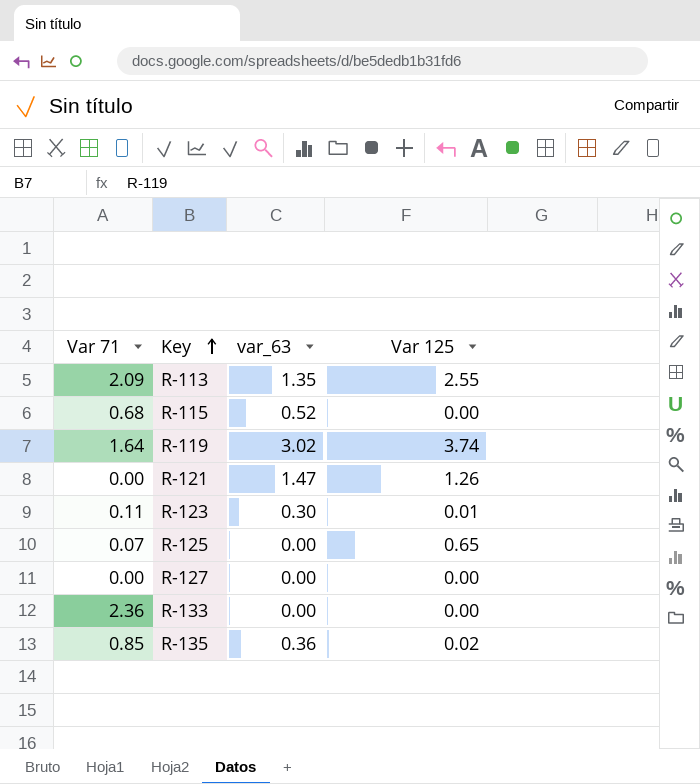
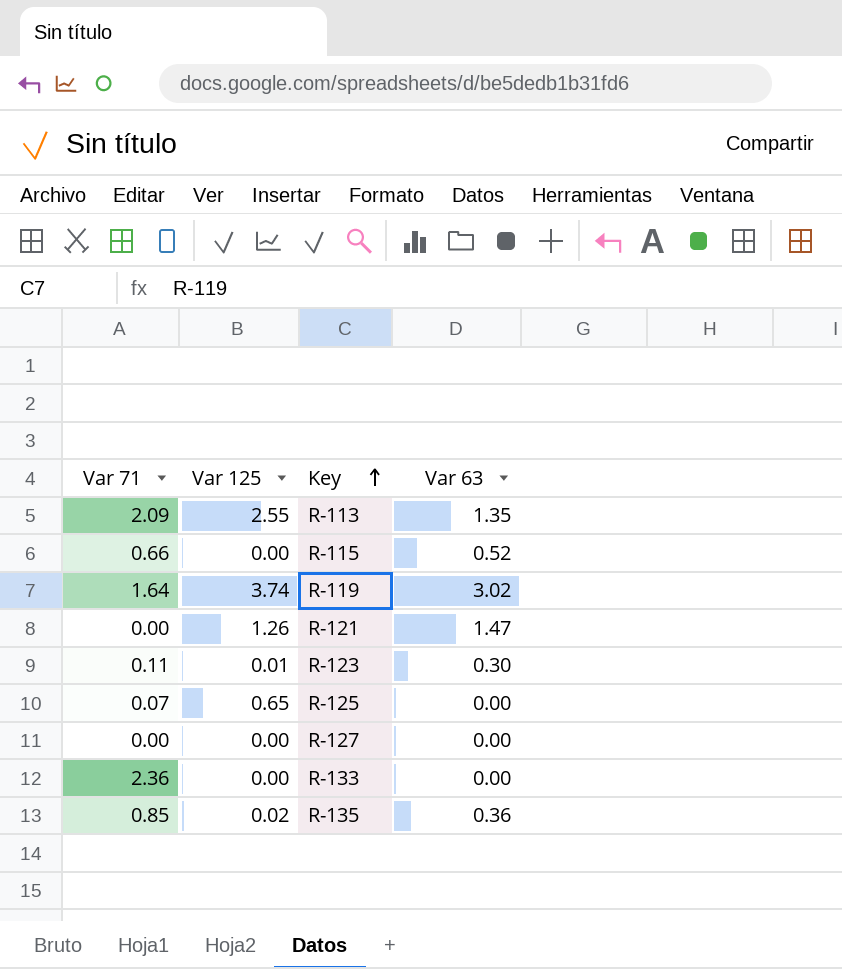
column Var 125 | position: 4 -> 2
column name: var_63 -> Var 63
R-115 | Var 71: 0.68 -> 0.66

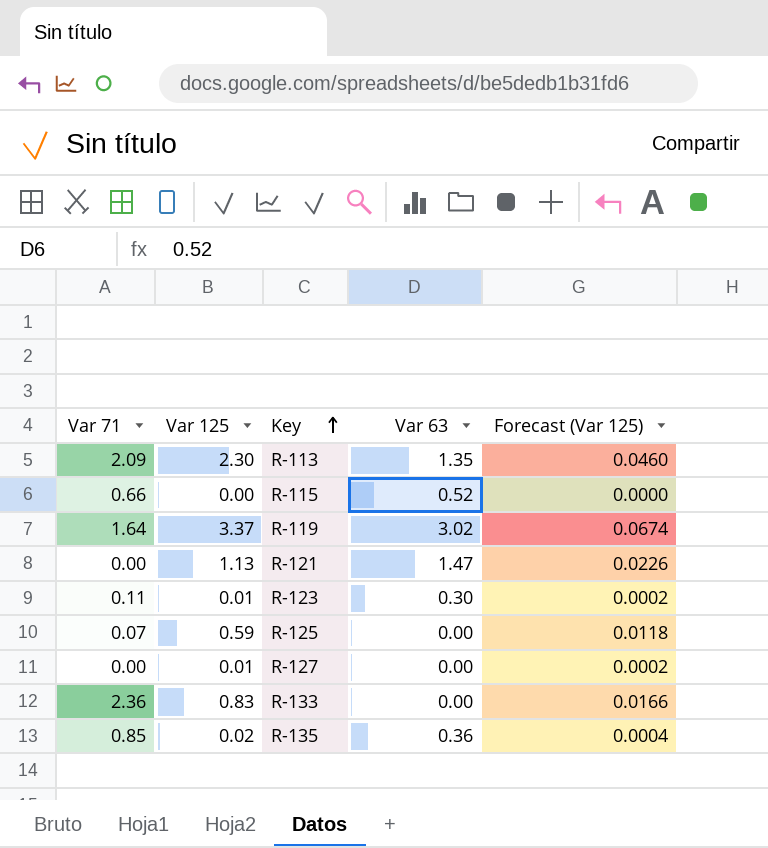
column Forecast (Var 125) | formula: none -> [Var 125] * 0.02
R-113 | Var 125: 2.55 -> 2.30
R-119 | Var 125: 3.74 -> 3.37
R-121 | Var 125: 1.26 -> 1.13
R-125 | Var 125: 0.65 -> 0.59
R-127 | Var 125: 0.00 -> 0.01
R-133 | Var 125: 0.00 -> 0.83

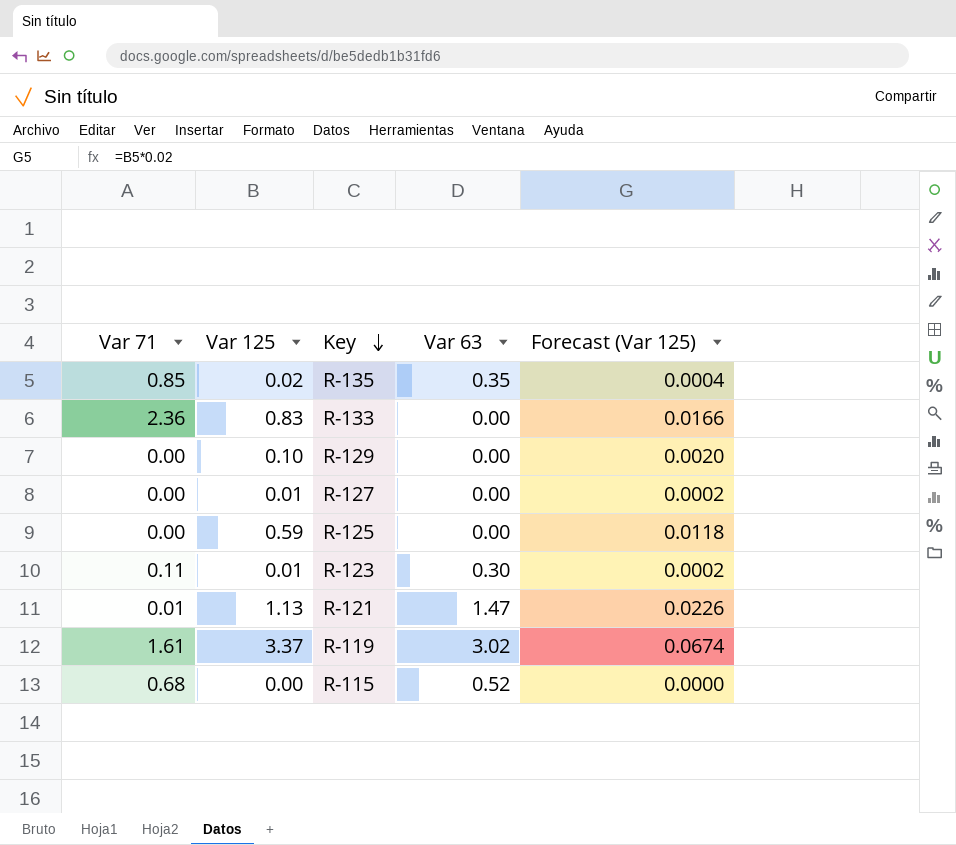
row order: Key ascending -> Key descending
row R-113: 2.09 | 2.30 | 1.35 | 0.0460 -> none
R-135 | Var 63: 0.36 -> 0.35
row R-129: none -> 0.00 | 0.10 | 0.00 | 0.0020
R-125 | Var 71: 0.07 -> 0.00
R-121 | Var 71: 0.00 -> 0.01
R-119 | Var 71: 1.64 -> 1.61
R-115 | Var 71: 0.66 -> 0.68

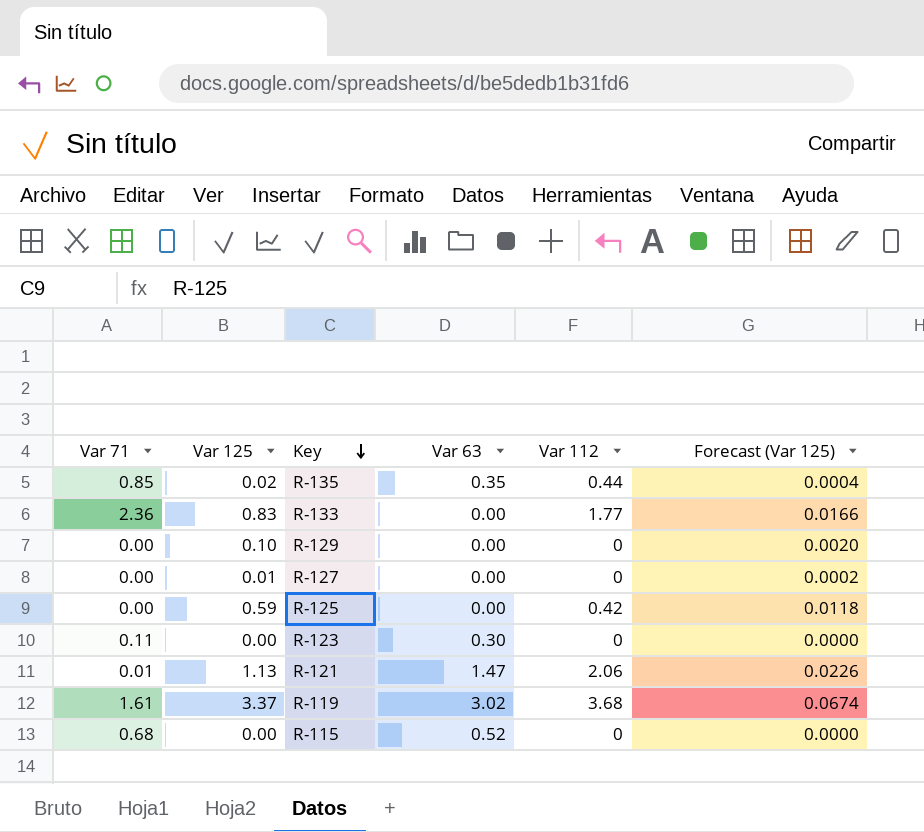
column Var 112 | position: none -> 5
R-123 | Var 125: 0.01 -> 0.00
R-123 | Forecast (Var 125): 0.0002 -> 0.0000

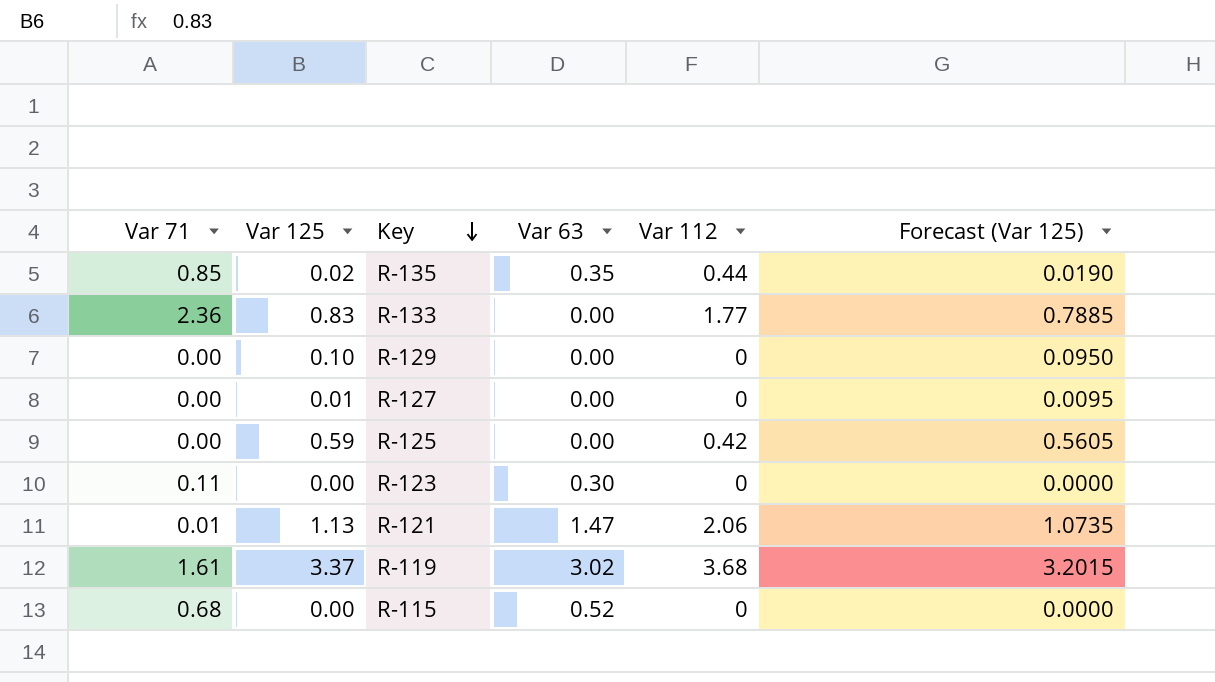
column Forecast (Var 125) | formula: [Var 125] * 0.02 -> [Var 125] * 0.95

